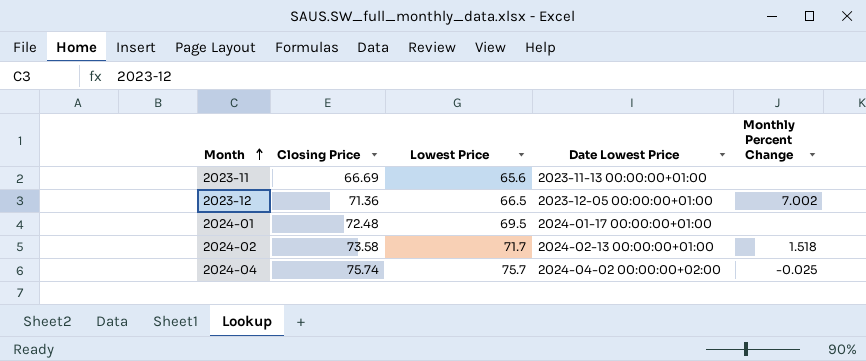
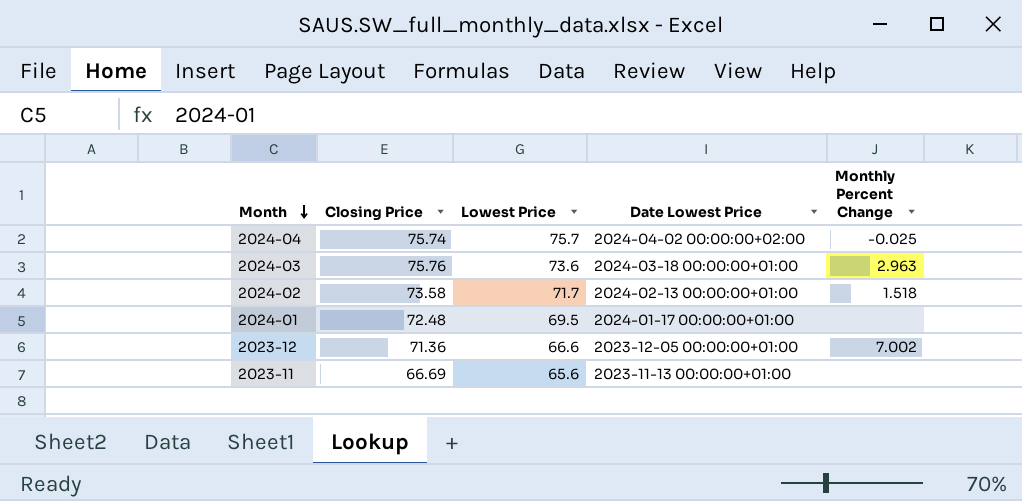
row order: Month ascending -> Month descending
row 2024-03: none -> 75.76 | 73.6 | 2024-03-18 00:00:00+01:00 | 2.963
2023-12 | Lowest Price: 66.5 -> 66.6

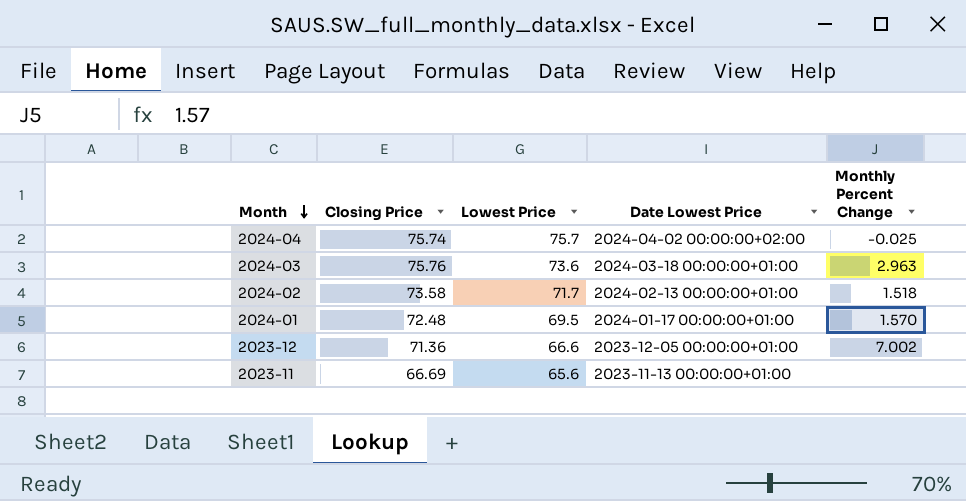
2024-01 | Monthly Percent Change: none -> 1.570

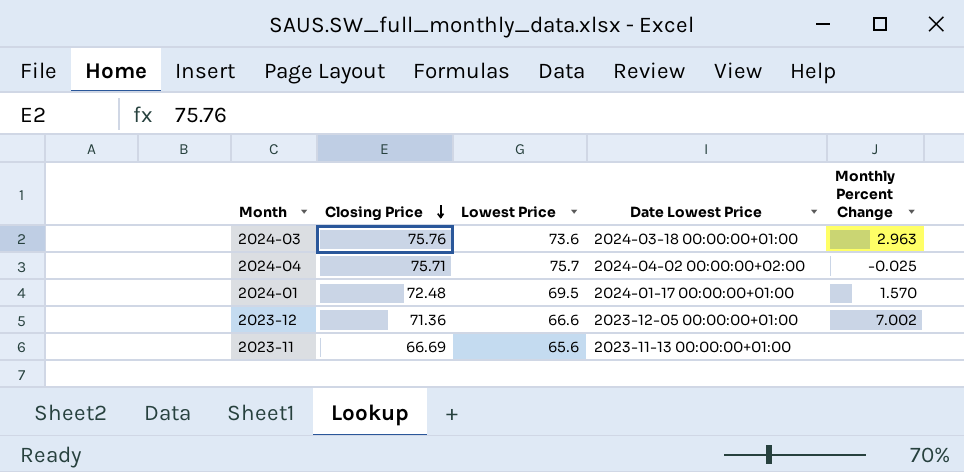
row order: Month descending -> Closing Price descending
row 2024-02: 73.58 | 71.7 | 2024-02-13 00:00:00+01:00 | 1.518 -> none
2024-04 | Closing Price: 75.74 -> 75.71

